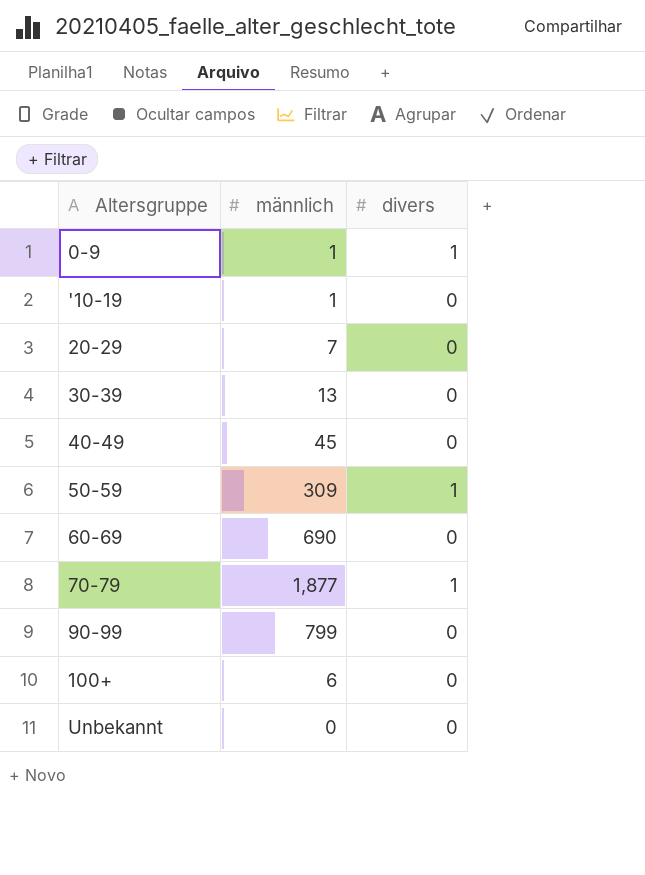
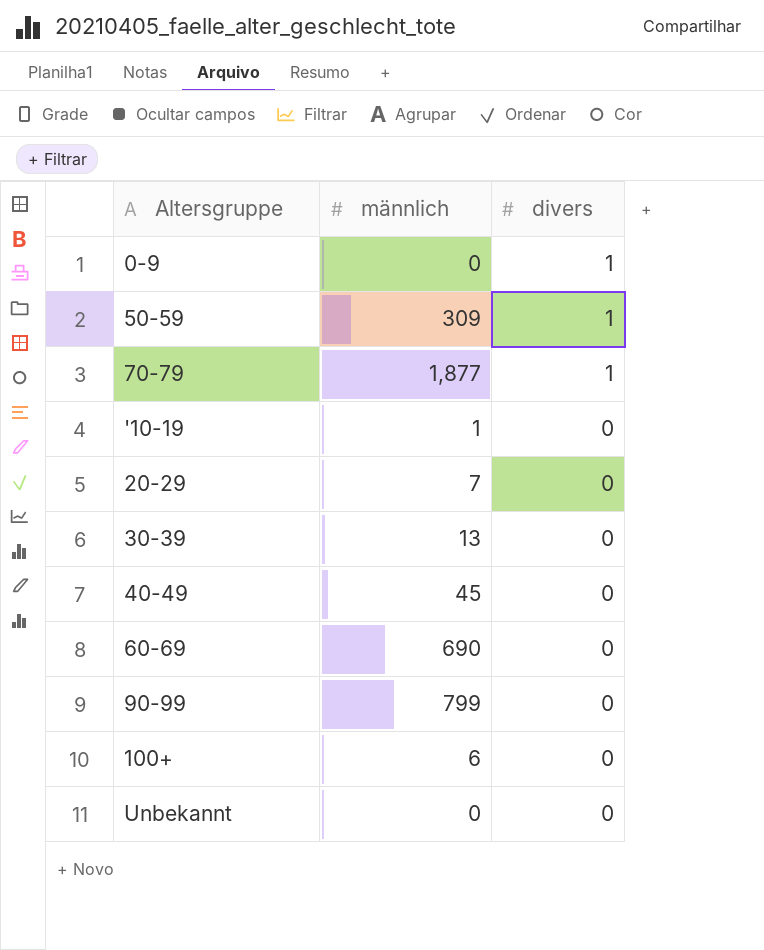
row order: none -> divers descending
0-9 | männlich: 1 -> 0

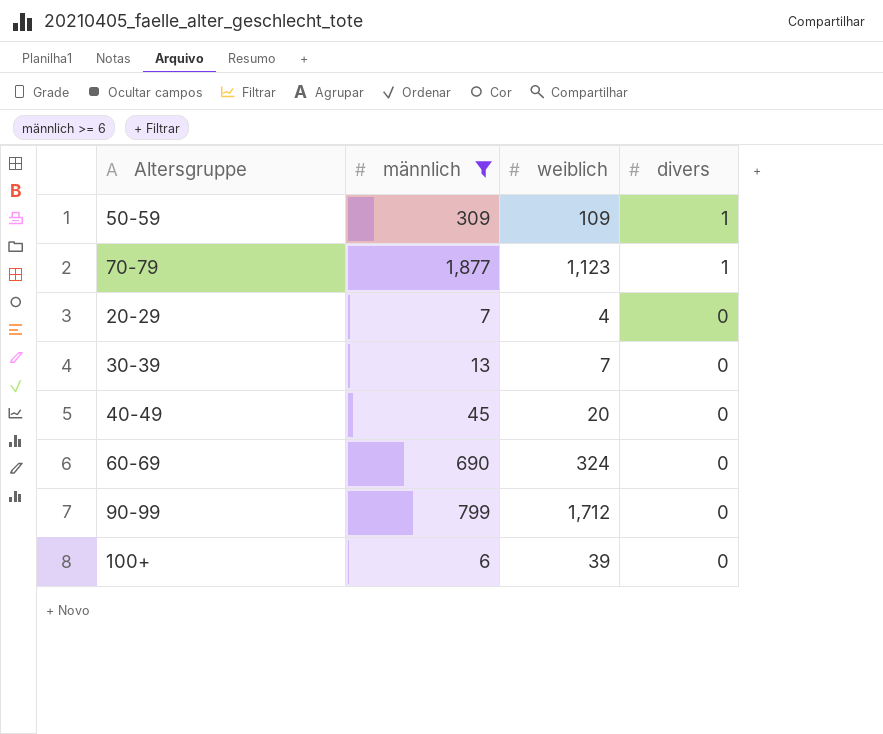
filter: none -> männlich >= 6
column weiblich | position: none -> 3

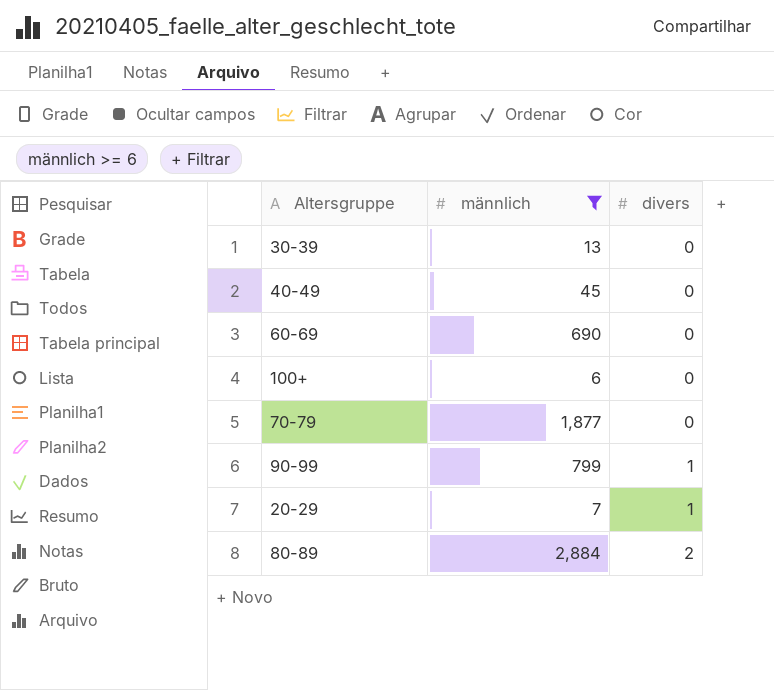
row order: divers descending -> divers ascending
column weiblich | position: 3 -> none
row 50-59: 309 | 109 | 1 -> none
70-79 | divers: 1 -> 0
90-99 | divers: 0 -> 1
20-29 | divers: 0 -> 1
row 80-89: none -> 2,884 | 2

